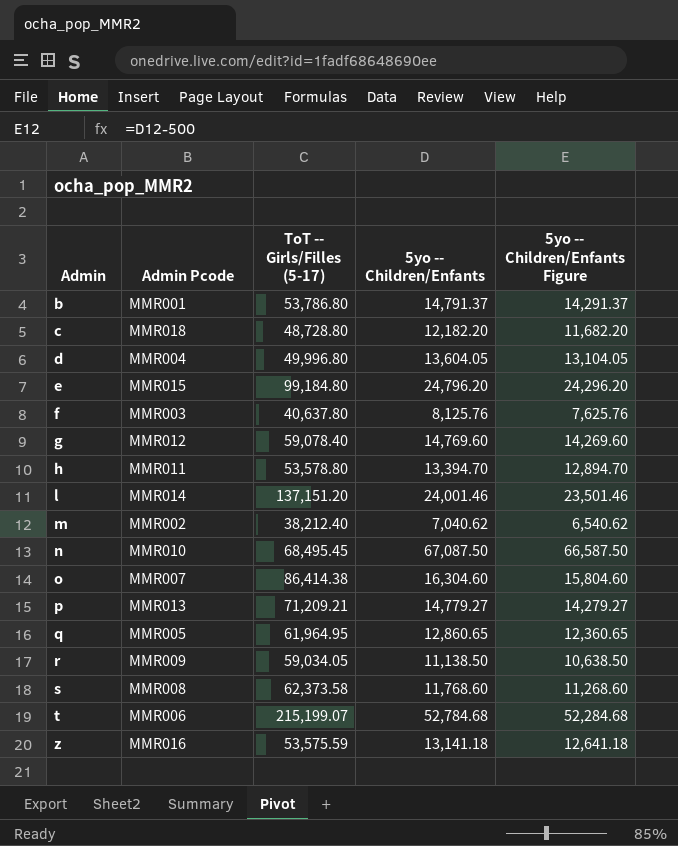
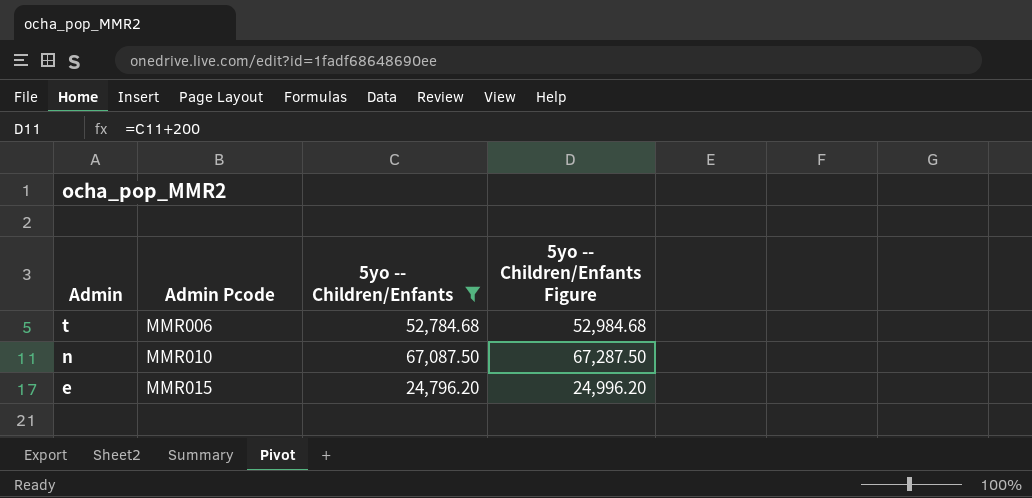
filter: none -> 5yo -- Children/Enfants >= 24,796.20
row order: Admin ascending -> Admin descending
column ToT -- Girls/Filles (5-17) | position: 3 -> none
column 5yo -- Children/Enfants Figure | formula: [5yo -- Children/Enfants] - 500 -> [5yo -- Children/Enfants] + 200

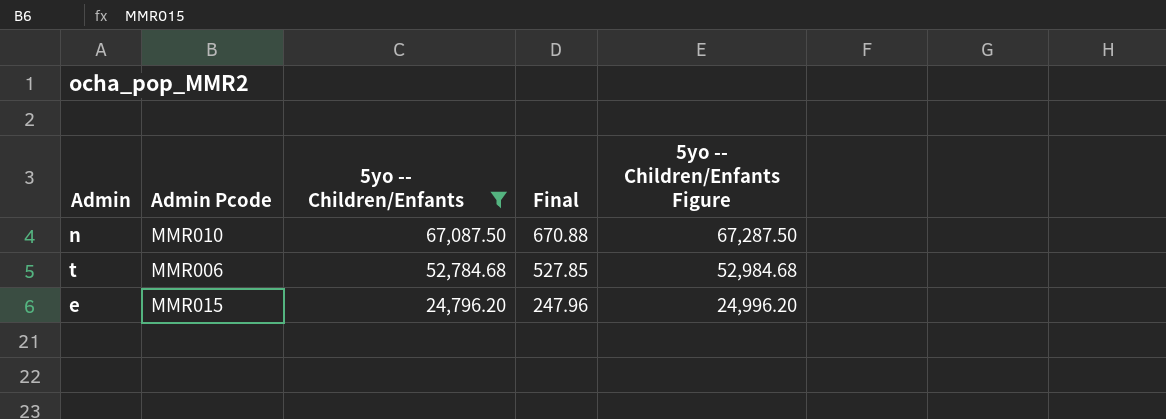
row order: Admin descending -> 5yo -- Children/Enfants descending
column Final | formula: none -> [5yo -- Children/Enfants] * 0.01

